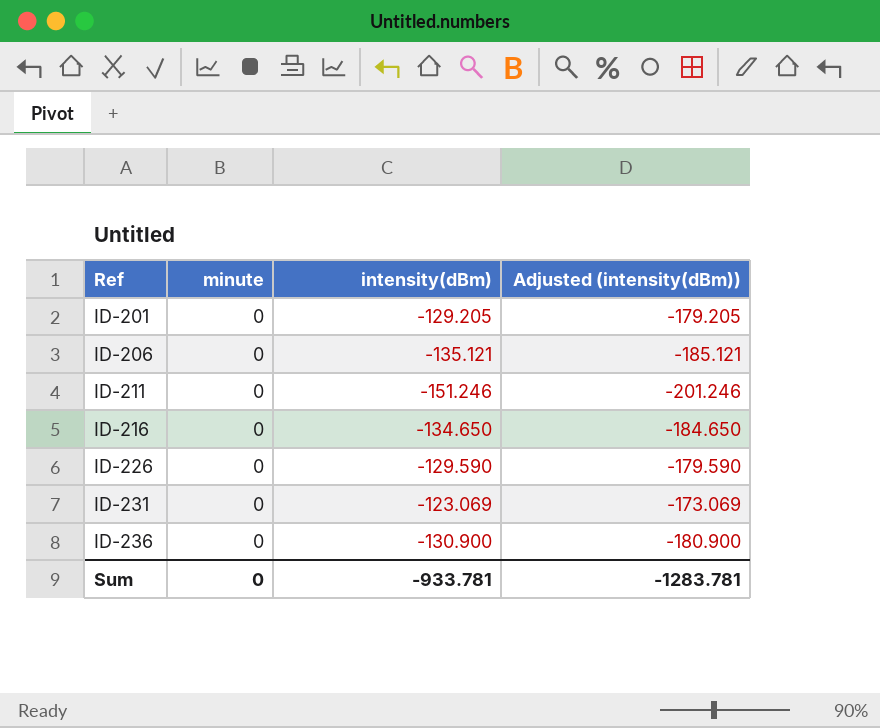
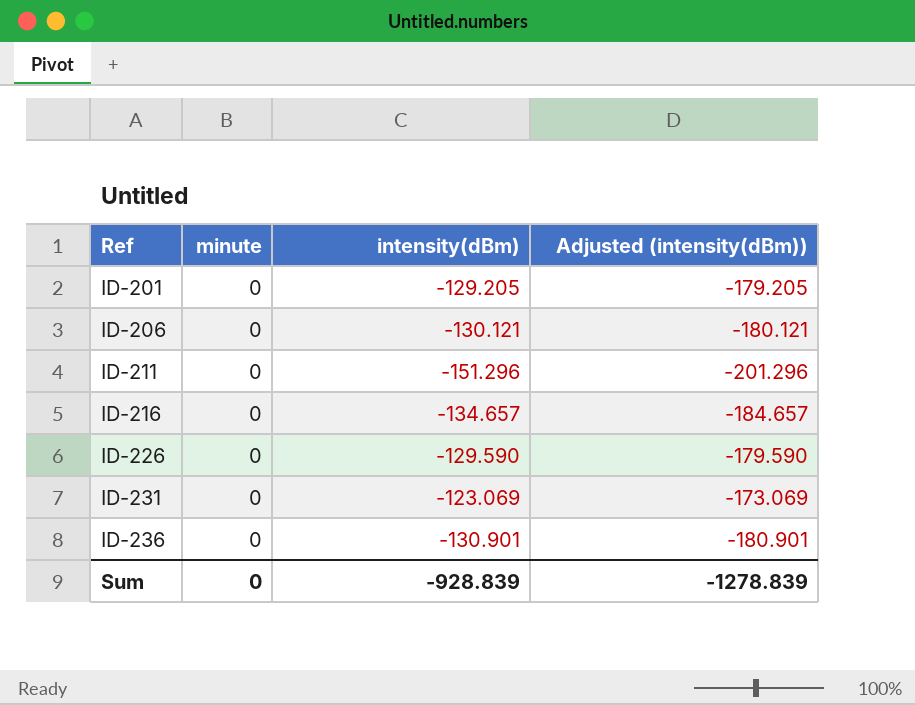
ID-206 | intensity(dBm): -135.121 -> -130.121
ID-206 | Adjusted (intensity(dBm)): -185.121 -> -180.121
ID-211 | intensity(dBm): -151.246 -> -151.296
ID-211 | Adjusted (intensity(dBm)): -201.246 -> -201.296
ID-216 | intensity(dBm): -134.650 -> -134.657
ID-216 | Adjusted (intensity(dBm)): -184.650 -> -184.657
ID-236 | intensity(dBm): -130.900 -> -130.901
ID-236 | Adjusted (intensity(dBm)): -180.900 -> -180.901
Sum | intensity(dBm): -933.781 -> -928.839
Sum | Adjusted (intensity(dBm)): -1283.781 -> -1278.839

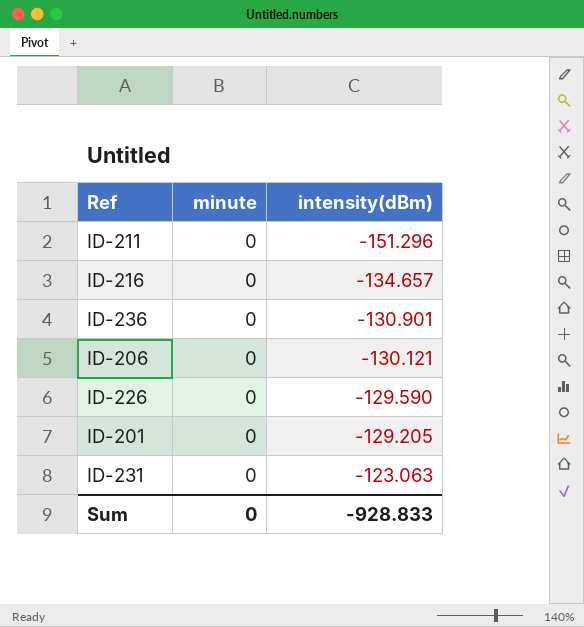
row order: Ref ascending -> intensity(dBm) ascending
column Adjusted (intensity(dBm)) | formula: [intensity(dBm)] - 50 -> none
ID-231 | intensity(dBm): -123.069 -> -123.063
Sum | intensity(dBm): -928.839 -> -928.833

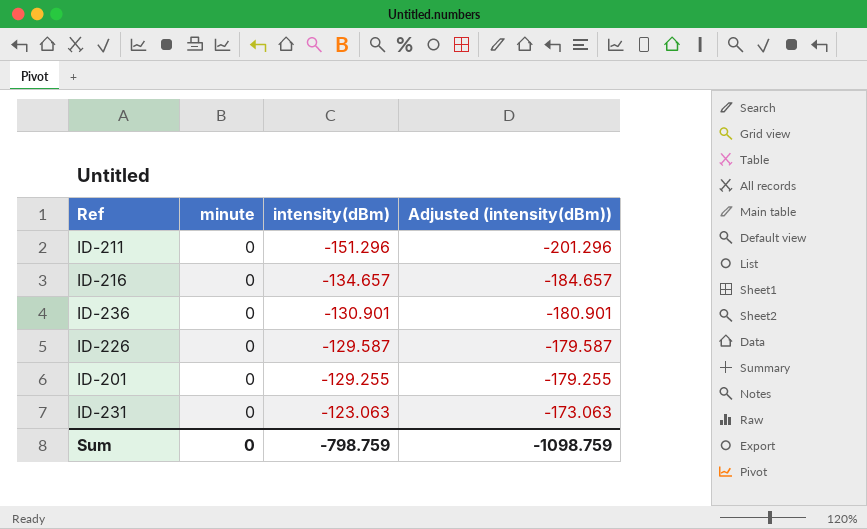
column Adjusted (intensity(dBm)) | formula: none -> [intensity(dBm)] - 50
row ID-206: 0 | -130.121 -> none
ID-226 | intensity(dBm): -129.590 -> -129.587
ID-201 | intensity(dBm): -129.205 -> -129.255
Sum | intensity(dBm): -928.833 -> -798.759

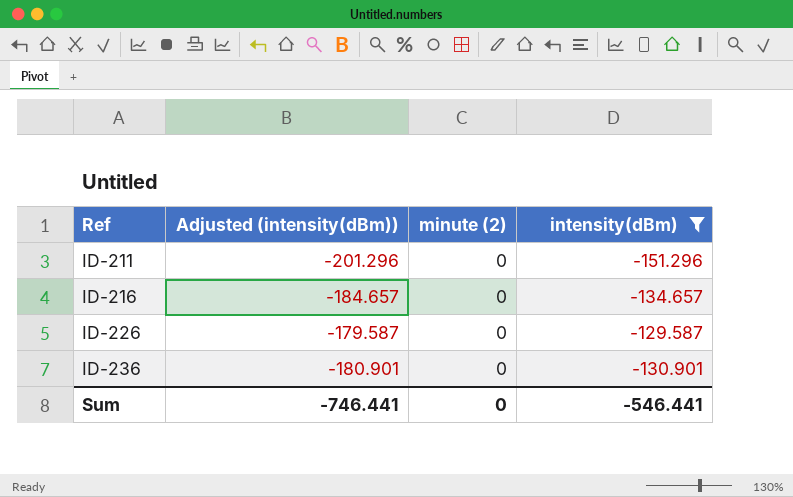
filter: none -> intensity(dBm) <= -129.587
row order: intensity(dBm) ascending -> Ref ascending
column Adjusted (intensity(dBm)) | position: 4 -> 2
column name: minute -> minute (2)
Sum | Adjusted (intensity(dBm)): -1098.759 -> -746.441
Sum | intensity(dBm): -798.759 -> -546.441

